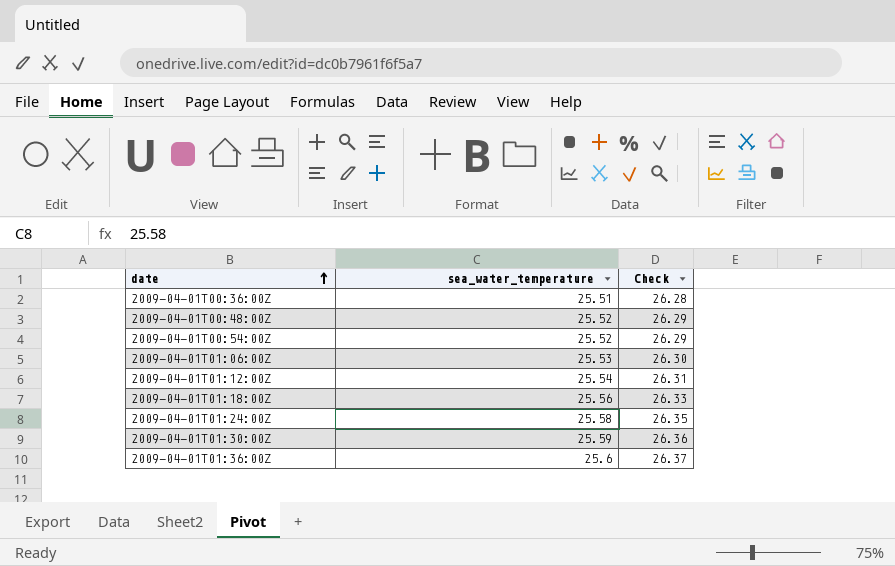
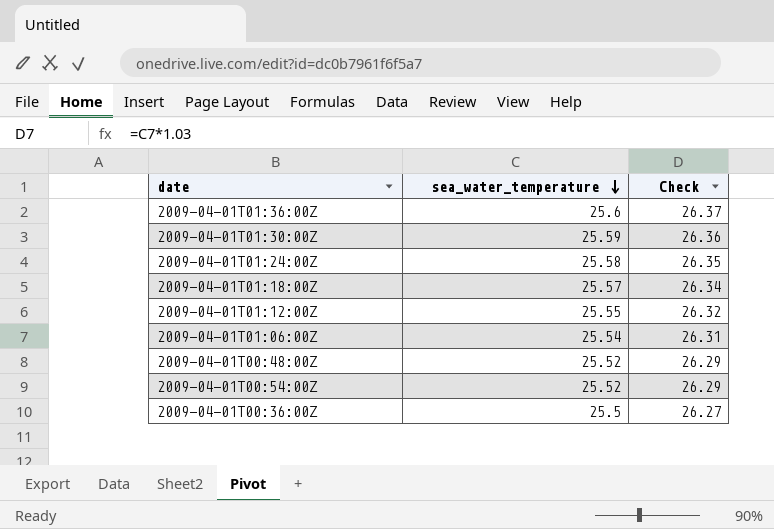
row order: date ascending -> sea_water_temperature descending
2009-04-01T01:18:00Z | sea_water_temperature: 25.56 -> 25.57
2009-04-01T01:18:00Z | Check: 26.33 -> 26.34
2009-04-01T01:12:00Z | sea_water_temperature: 25.54 -> 25.55
2009-04-01T01:12:00Z | Check: 26.31 -> 26.32
2009-04-01T01:06:00Z | sea_water_temperature: 25.53 -> 25.54
2009-04-01T01:06:00Z | Check: 26.30 -> 26.31
2009-04-01T00:36:00Z | sea_water_temperature: 25.51 -> 25.5
2009-04-01T00:36:00Z | Check: 26.28 -> 26.27

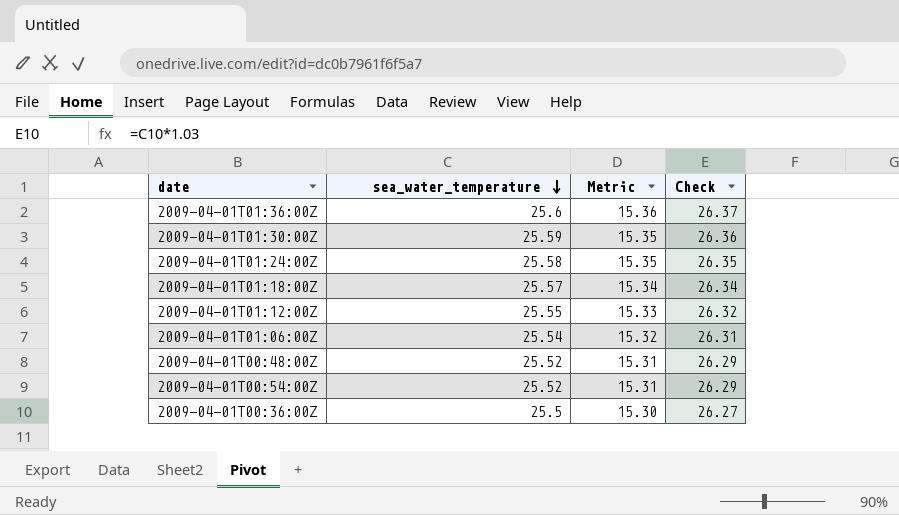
column Metric | formula: none -> [sea_water_temperature] * 0.6

